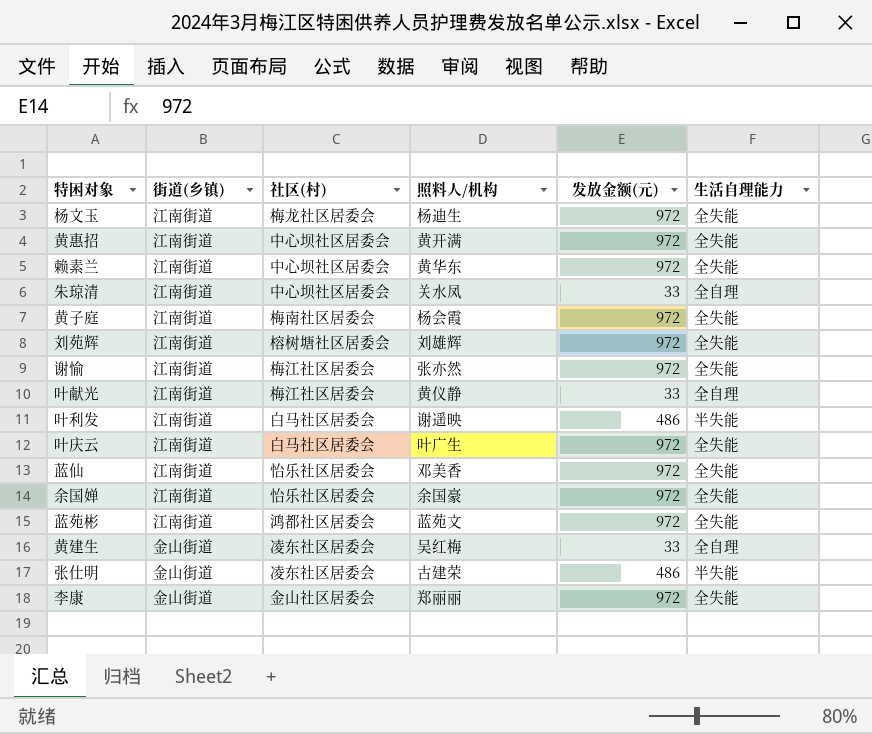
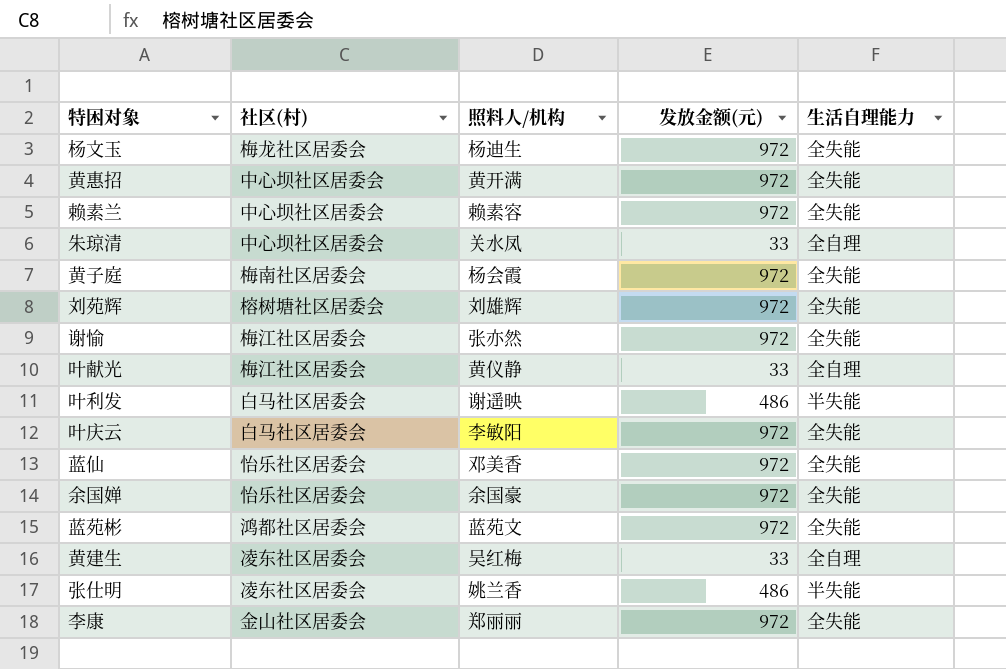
column 街道(乡镇) | position: 2 -> none
赖素兰 | 照料人/机构: 黄华东 -> 赖素容
叶庆云 | 照料人/机构: 叶广生 -> 李敏阳
张仕明 | 照料人/机构: 古建荣 -> 姚兰香

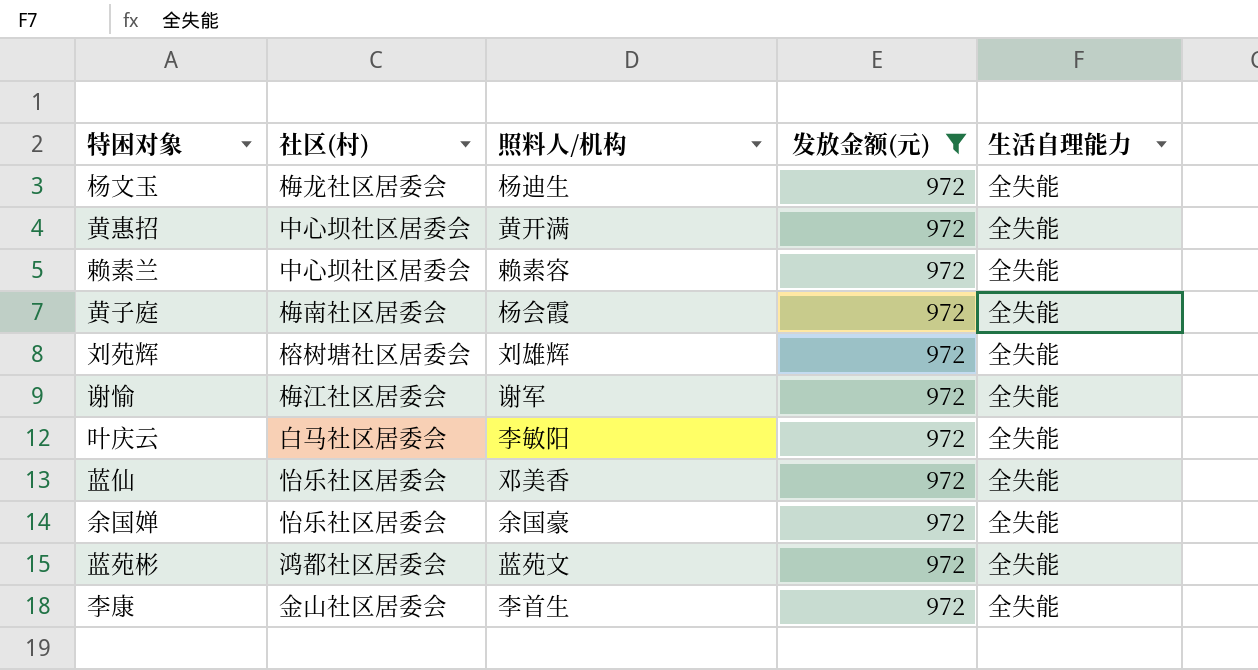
filter: none -> 发放金额(元) = 972
谢愉 | 照料人/机构: 张亦然 -> 谢军
李康 | 照料人/机构: 郑丽丽 -> 李首生

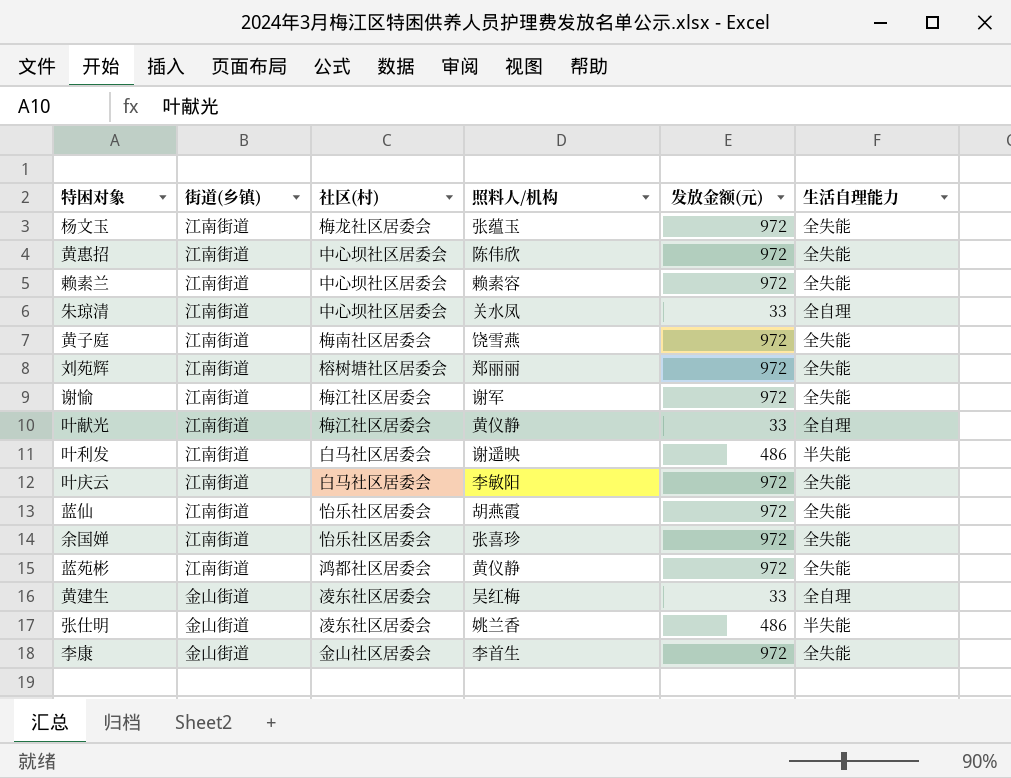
filter: 发放金额(元) = 972 -> none
column 街道(乡镇) | position: none -> 2
杨文玉 | 照料人/机构: 杨迪生 -> 张蕴玉
黄惠招 | 照料人/机构: 黄开满 -> 陈伟欣
黄子庭 | 照料人/机构: 杨会霞 -> 饶雪燕
刘苑辉 | 照料人/机构: 刘雄辉 -> 郑丽丽
蓝仙 | 照料人/机构: 邓美香 -> 胡燕霞
余国婵 | 照料人/机构: 余国豪 -> 张喜珍
蓝苑彬 | 照料人/机构: 蓝苑文 -> 黄仪静

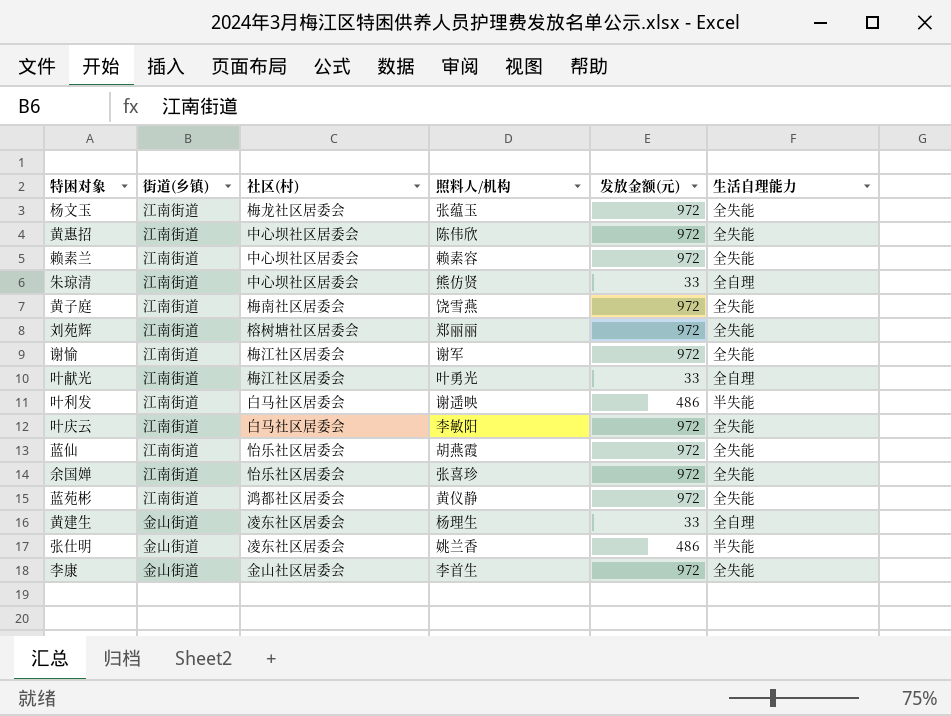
朱琼清 | 照料人/机构: 关水凤 -> 熊仿贤
叶献光 | 照料人/机构: 黄仪静 -> 叶勇光
黄建生 | 照料人/机构: 吴红梅 -> 杨理生

